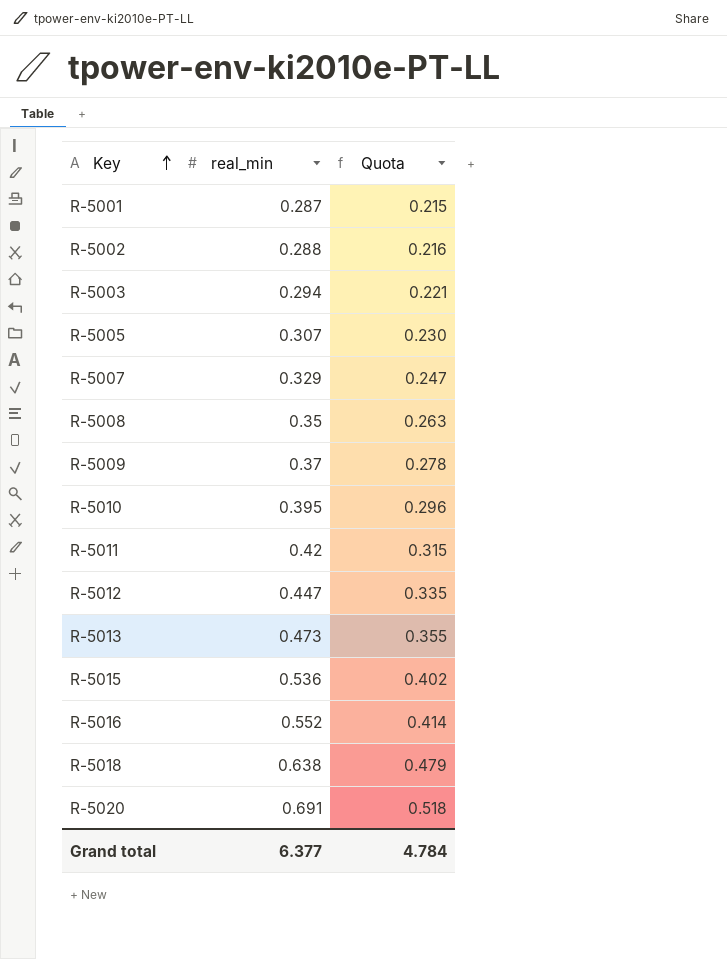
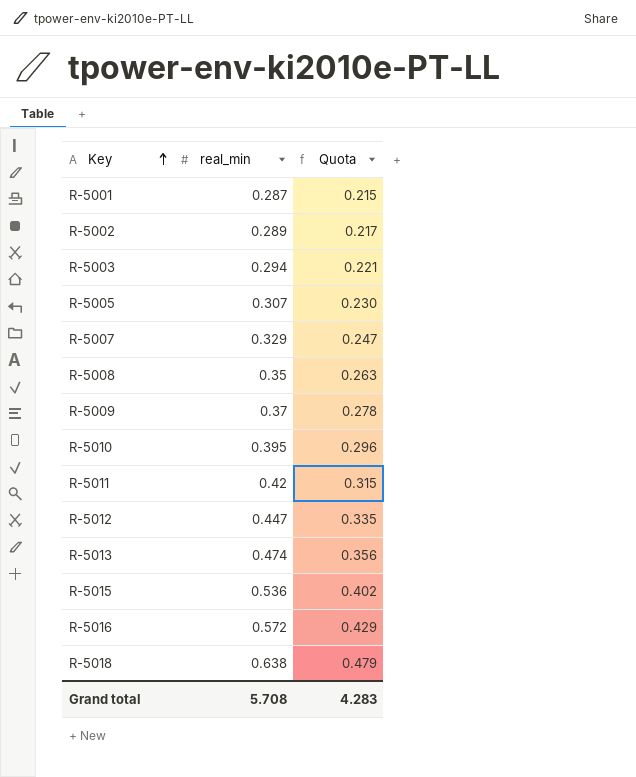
row R-5020: 0.691 | 0.518 -> none
R-5002 | real_min: 0.288 -> 0.289
R-5002 | Quota: 0.216 -> 0.217
R-5013 | real_min: 0.473 -> 0.474
R-5013 | Quota: 0.355 -> 0.356
R-5016 | real_min: 0.552 -> 0.572
R-5016 | Quota: 0.414 -> 0.429
Grand total | real_min: 6.377 -> 5.708
Grand total | Quota: 4.784 -> 4.283

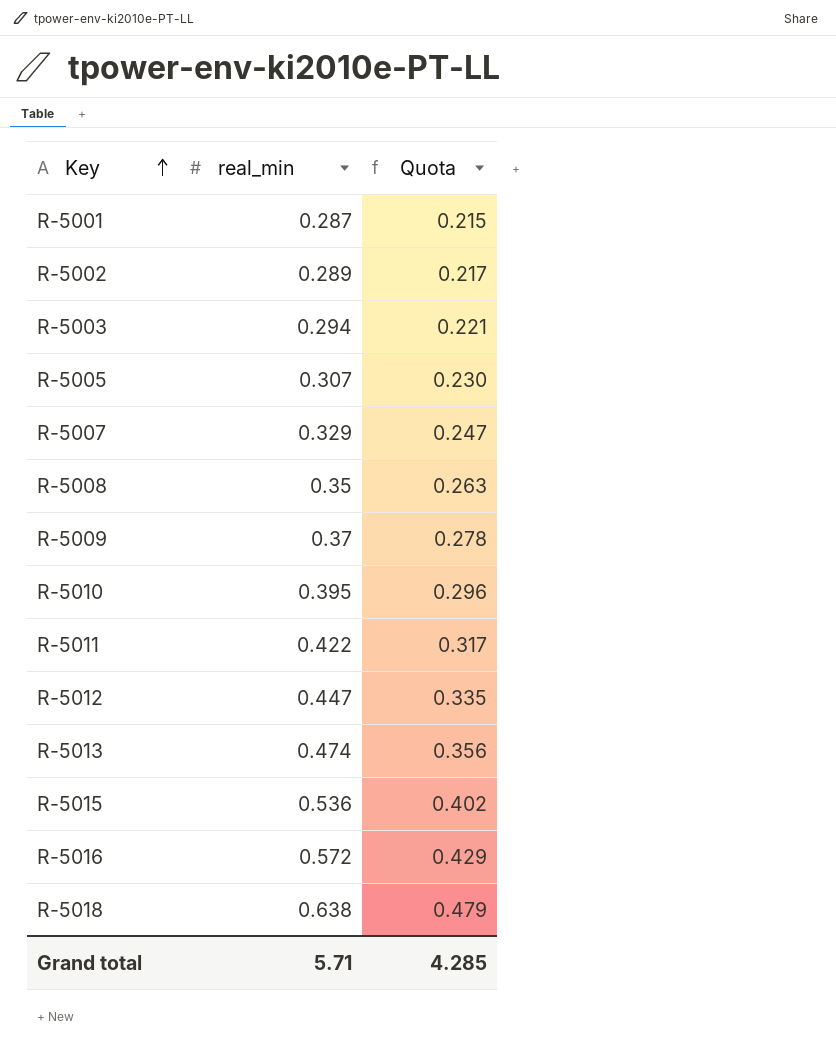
R-5011 | real_min: 0.42 -> 0.422
R-5011 | Quota: 0.315 -> 0.317
Grand total | real_min: 5.708 -> 5.71
Grand total | Quota: 4.283 -> 4.285

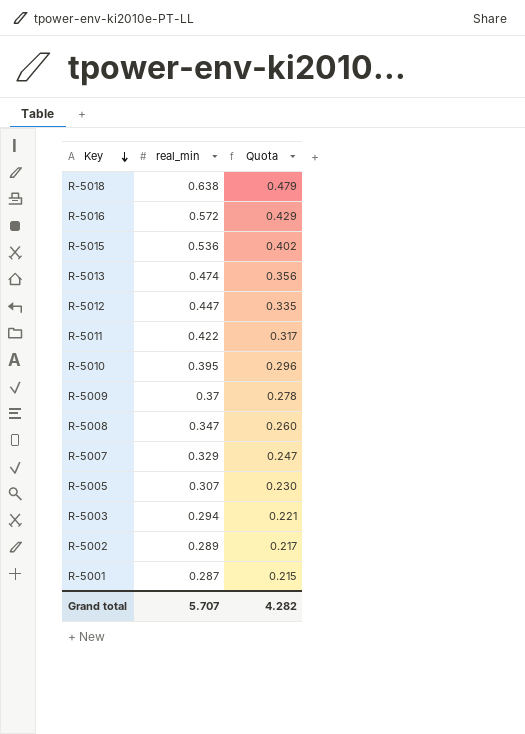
row order: Key ascending -> Key descending
R-5008 | real_min: 0.35 -> 0.347
R-5008 | Quota: 0.263 -> 0.260
Grand total | real_min: 5.71 -> 5.707
Grand total | Quota: 4.285 -> 4.282

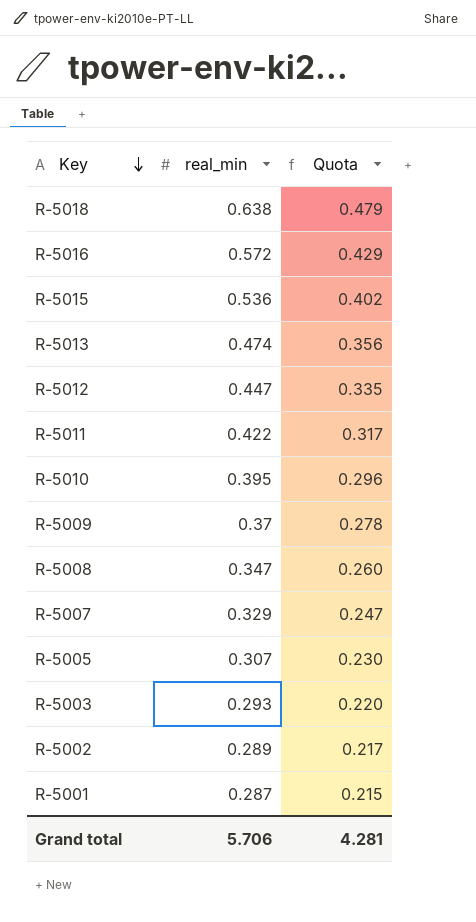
R-5003 | real_min: 0.294 -> 0.293
R-5003 | Quota: 0.221 -> 0.220
Grand total | real_min: 5.707 -> 5.706
Grand total | Quota: 4.282 -> 4.281

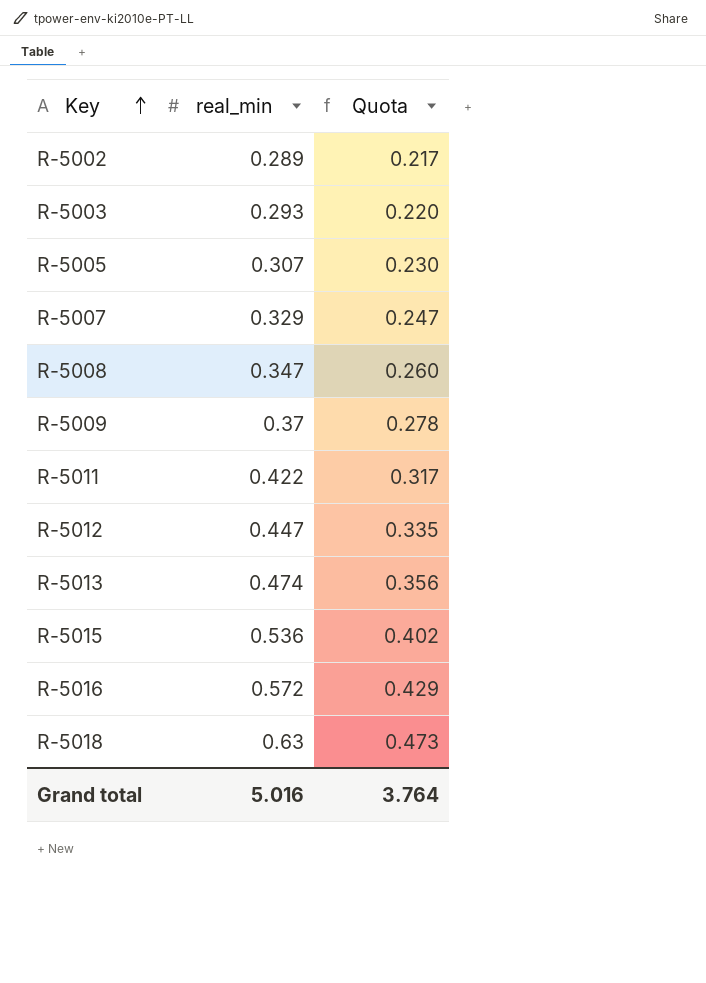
row order: Key descending -> Key ascending
row R-5010: 0.395 | 0.296 -> none
row R-5001: 0.287 | 0.215 -> none
R-5018 | real_min: 0.638 -> 0.63
R-5018 | Quota: 0.479 -> 0.473
Grand total | real_min: 5.706 -> 5.016
Grand total | Quota: 4.281 -> 3.764

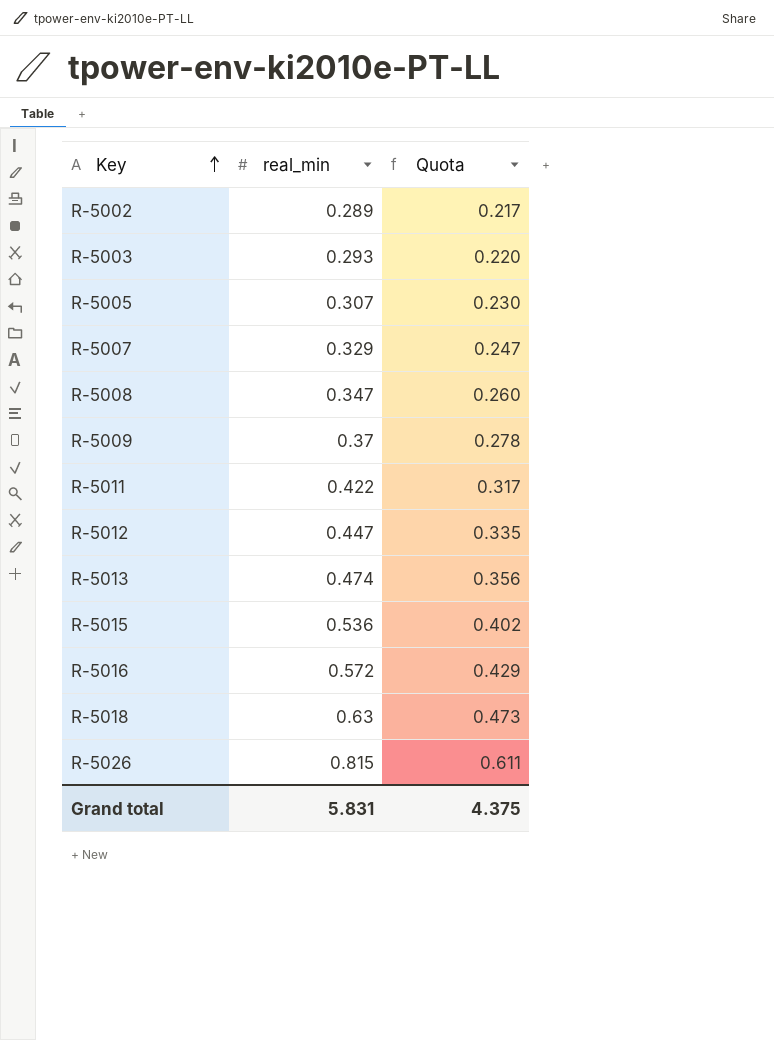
row R-5026: none -> 0.815 | 0.611
Grand total | real_min: 5.016 -> 5.831
Grand total | Quota: 3.764 -> 4.375

